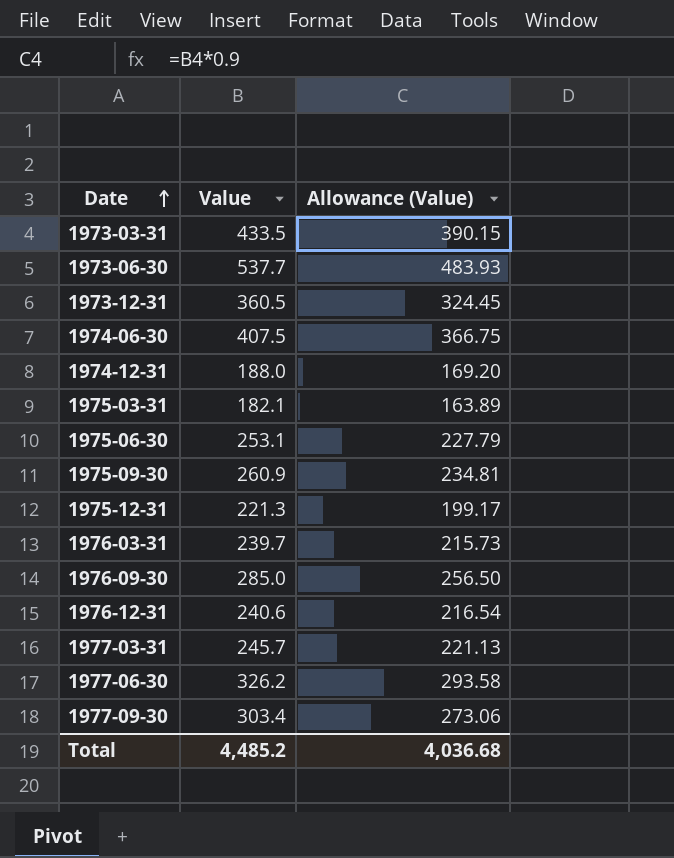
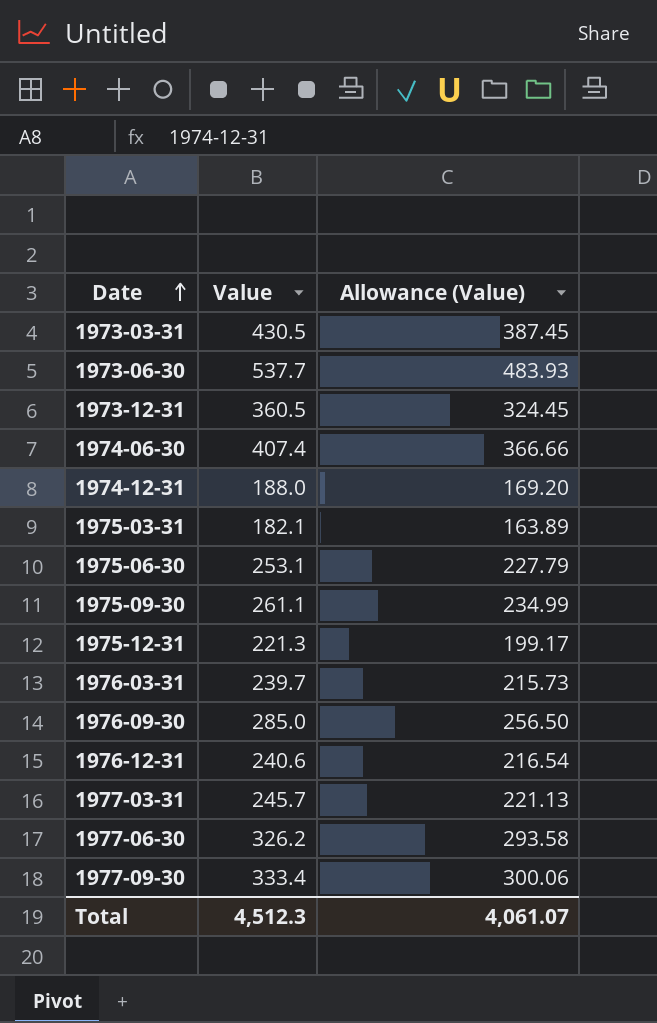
1973-03-31 | Value: 433.5 -> 430.5
1973-03-31 | Allowance (Value): 390.15 -> 387.45
1974-06-30 | Value: 407.5 -> 407.4
1974-06-30 | Allowance (Value): 366.75 -> 366.66
1975-09-30 | Value: 260.9 -> 261.1
1975-09-30 | Allowance (Value): 234.81 -> 234.99
1977-09-30 | Value: 303.4 -> 333.4
1977-09-30 | Allowance (Value): 273.06 -> 300.06
Total | Value: 4,485.2 -> 4,512.3
Total | Allowance (Value): 4,036.68 -> 4,061.07

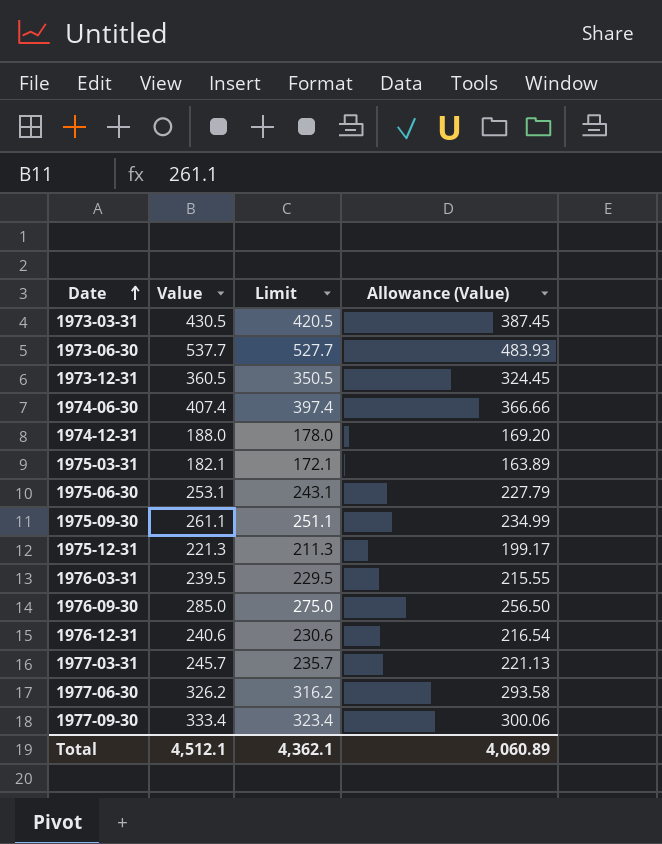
column Limit | formula: none -> [Value] - 10
1976-03-31 | Value: 239.7 -> 239.5
1976-03-31 | Allowance (Value): 215.73 -> 215.55
Total | Value: 4,512.3 -> 4,512.1
Total | Allowance (Value): 4,061.07 -> 4,060.89

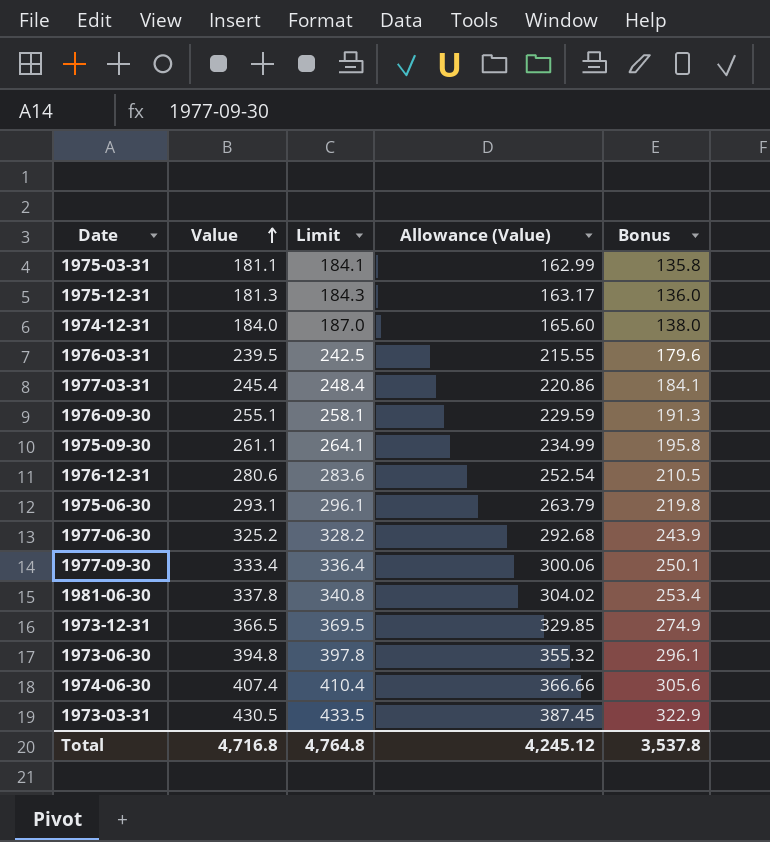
row order: Date ascending -> Value ascending
column Limit | formula: [Value] - 10 -> [Value] + 3
column Bonus | formula: none -> [Value] * 0.75
1975-03-31 | Value: 182.1 -> 181.1
1975-03-31 | Allowance (Value): 163.89 -> 162.99
1975-12-31 | Value: 221.3 -> 181.3
1975-12-31 | Allowance (Value): 199.17 -> 163.17
1974-12-31 | Value: 188.0 -> 184.0
1974-12-31 | Allowance (Value): 169.20 -> 165.60
1977-03-31 | Value: 245.7 -> 245.4
1977-03-31 | Allowance (Value): 221.13 -> 220.86
1976-09-30 | Value: 285.0 -> 255.1
1976-09-30 | Allowance (Value): 256.50 -> 229.59
1976-12-31 | Value: 240.6 -> 280.6
1976-12-31 | Allowance (Value): 216.54 -> 252.54
1975-06-30 | Value: 253.1 -> 293.1
1975-06-30 | Allowance (Value): 227.79 -> 263.79
1977-06-30 | Value: 326.2 -> 325.2
1977-06-30 | Allowance (Value): 293.58 -> 292.68
row 1981-06-30: none -> 337.8 | 340.8 | 304.02 | 253.4
1973-12-31 | Value: 360.5 -> 366.5
1973-12-31 | Allowance (Value): 324.45 -> 329.85
1973-06-30 | Value: 537.7 -> 394.8
1973-06-30 | Allowance (Value): 483.93 -> 355.32
Total | Value: 4,512.1 -> 4,716.8
Total | Limit: 4,362.1 -> 4,764.8
Total | Allowance (Value): 4,060.89 -> 4,245.12

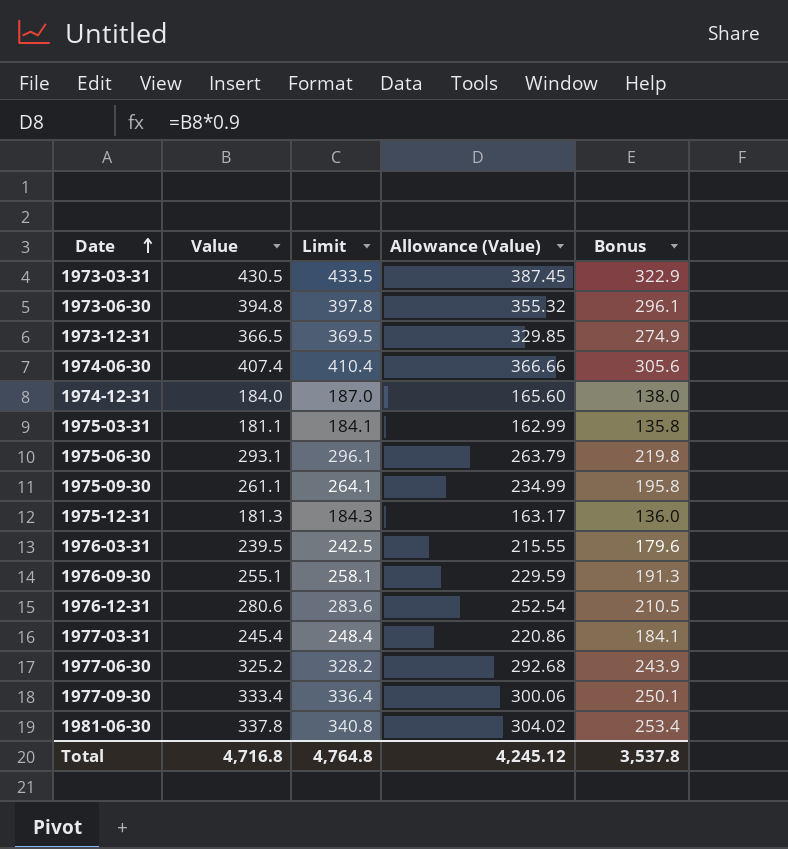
row order: Value ascending -> Date ascending

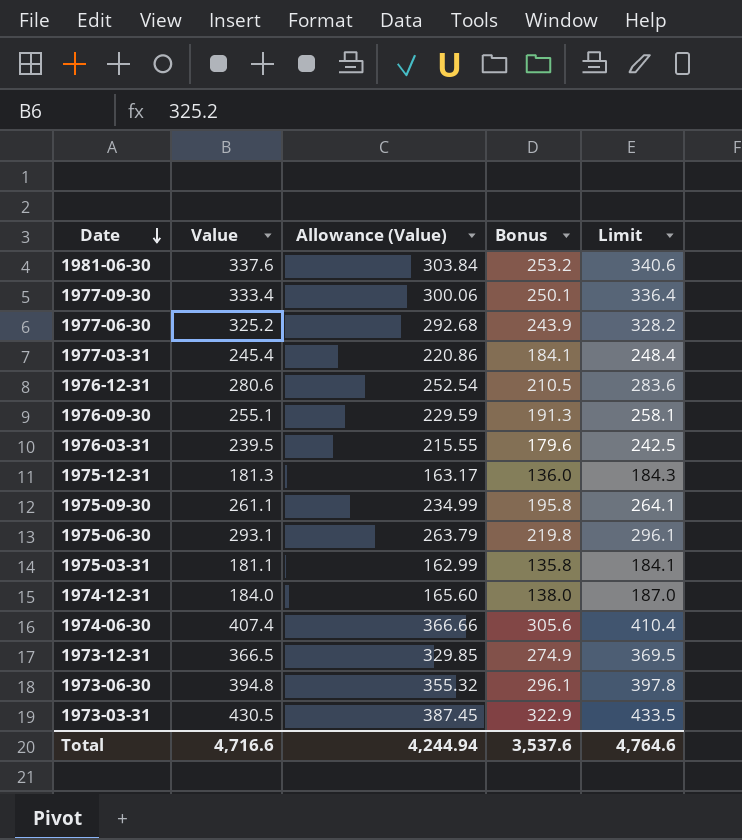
row order: Date ascending -> Date descending
column Limit | position: 3 -> 5
1981-06-30 | Value: 337.8 -> 337.6
1981-06-30 | Allowance (Value): 304.02 -> 303.84
1981-06-30 | Bonus: 253.4 -> 253.2
1981-06-30 | Limit: 340.8 -> 340.6
Total | Value: 4,716.8 -> 4,716.6
Total | Allowance (Value): 4,245.12 -> 4,244.94
Total | Bonus: 3,537.8 -> 3,537.6
Total | Limit: 4,764.8 -> 4,764.6

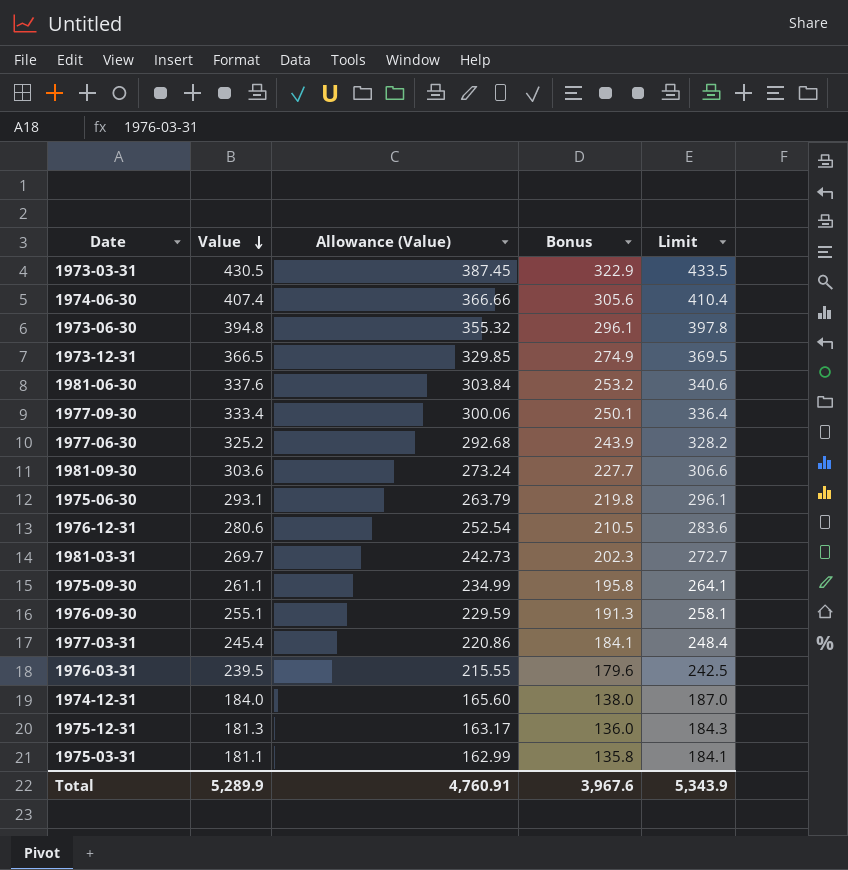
row order: Date descending -> Value descending
row 1981-09-30: none -> 303.6 | 273.24 | 227.7 | 306.6
row 1981-03-31: none -> 269.7 | 242.73 | 202.3 | 272.7
Total | Value: 4,716.6 -> 5,289.9
Total | Allowance (Value): 4,244.94 -> 4,760.91
Total | Bonus: 3,537.6 -> 3,967.6
Total | Limit: 4,764.6 -> 5,343.9

